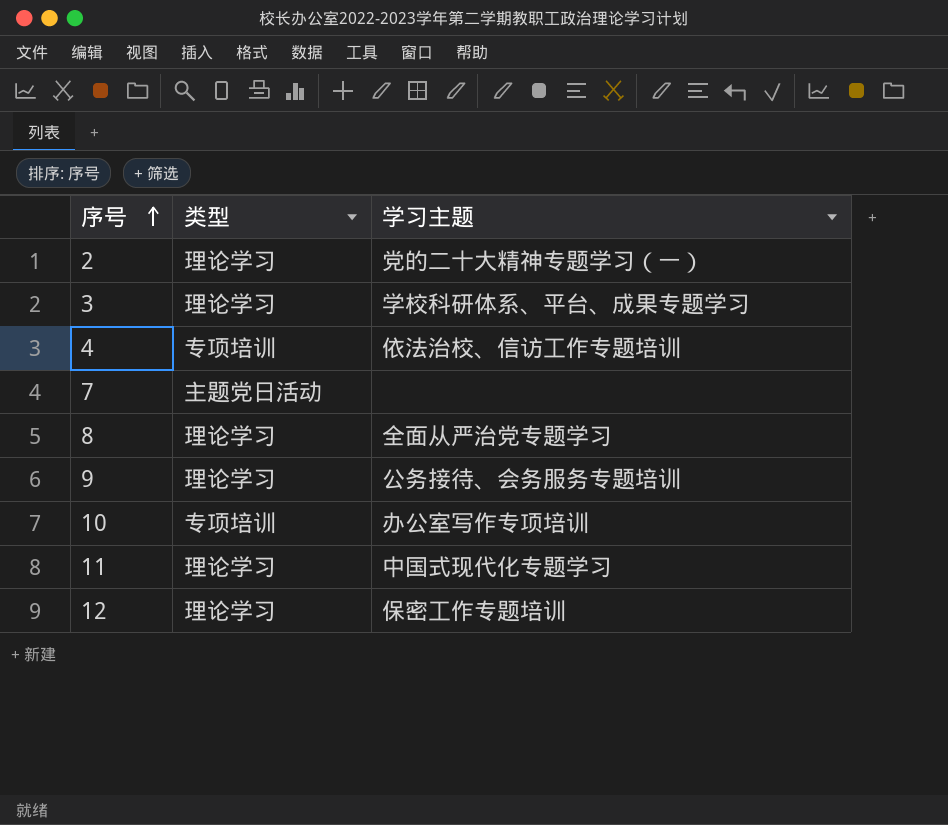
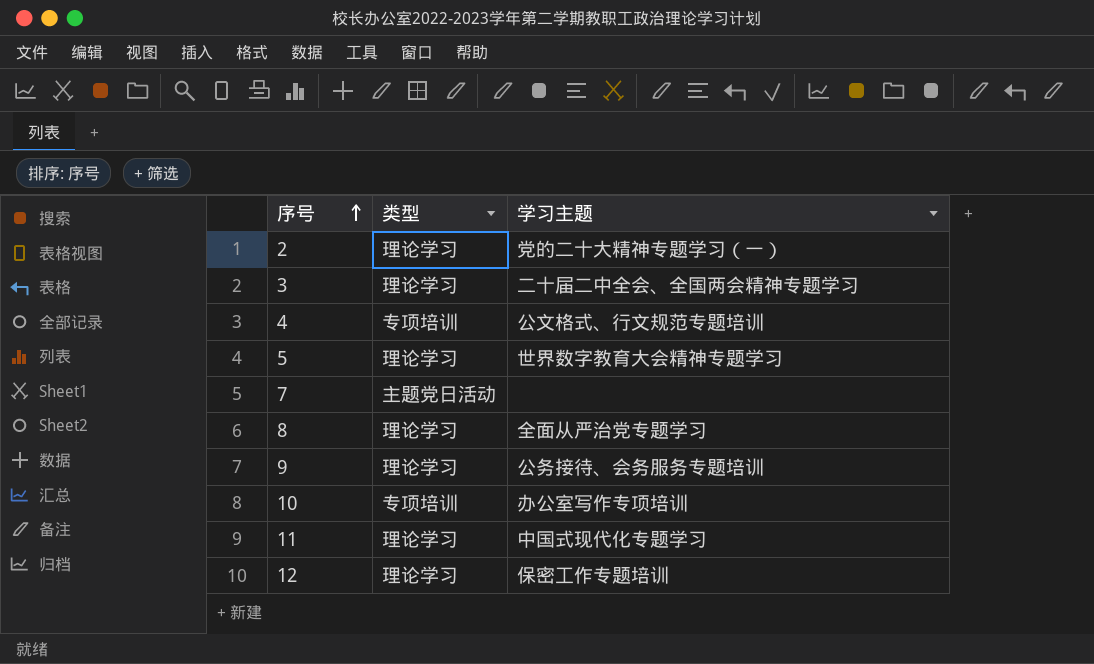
3 | 学习主题: 学校科研体系、平台、成果专题学习 -> 二十届二中全会、全国两会精神专题学习
4 | 学习主题: 依法治校、信访工作专题培训 -> 公文格式、行文规范专题培训
row 5: none -> 理论学习 | 世界数字教育大会精神专题学习

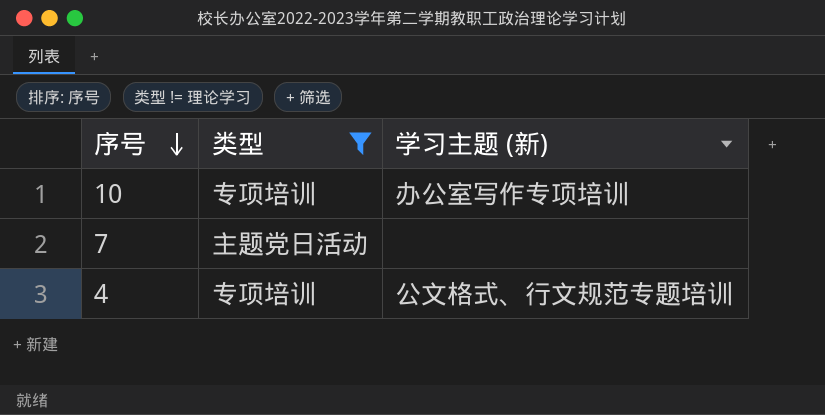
filter: none -> 类型 != 理论学习
row order: 序号 ascending -> 序号 descending
column name: 学习主题 -> 学习主题 (新)

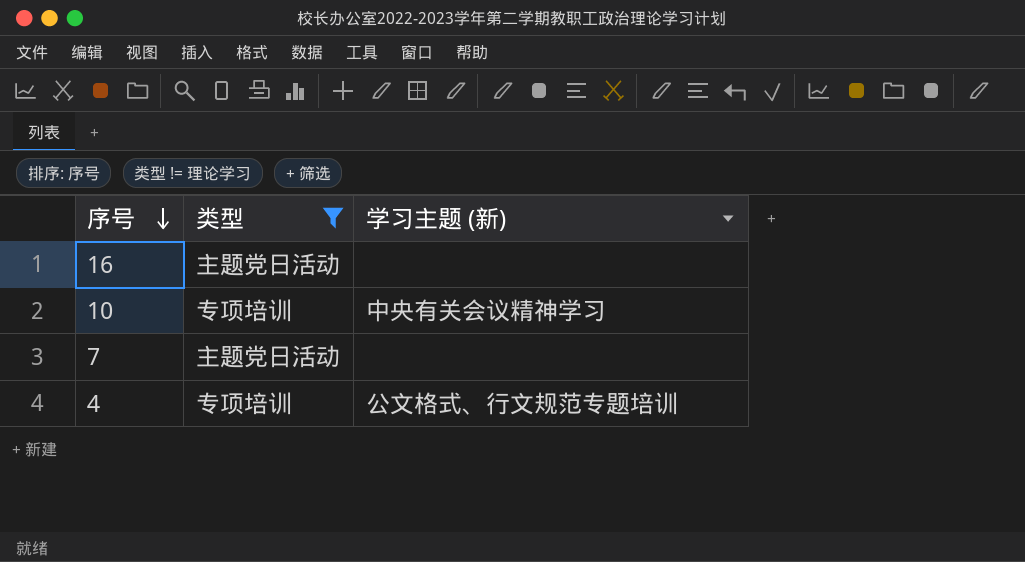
row 16: none -> 主题党日活动 | none
10 | 学习主题 (新): 办公室写作专项培训 -> 中央有关会议精神学习

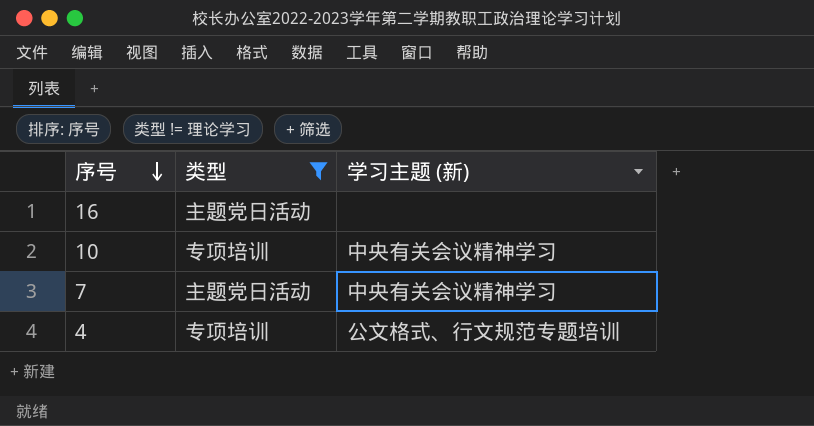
7 | 学习主题 (新): none -> 中央有关会议精神学习

